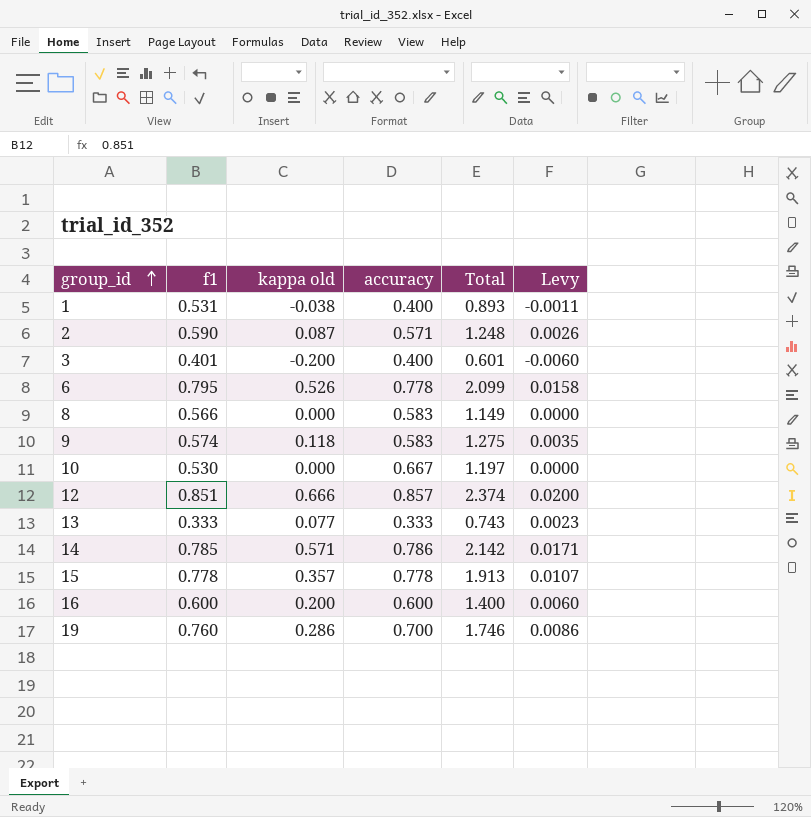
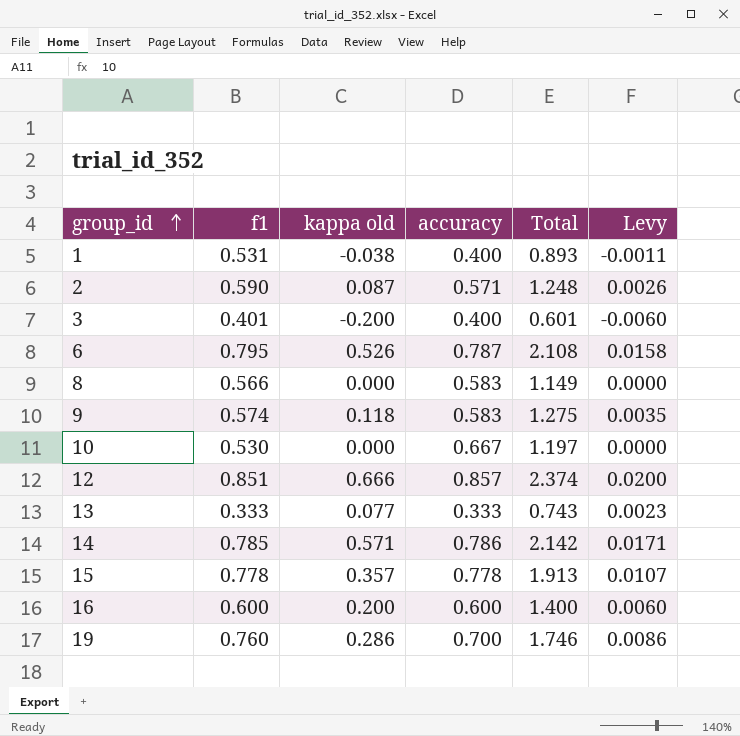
6 | accuracy: 0.778 -> 0.787
6 | Total: 2.099 -> 2.108

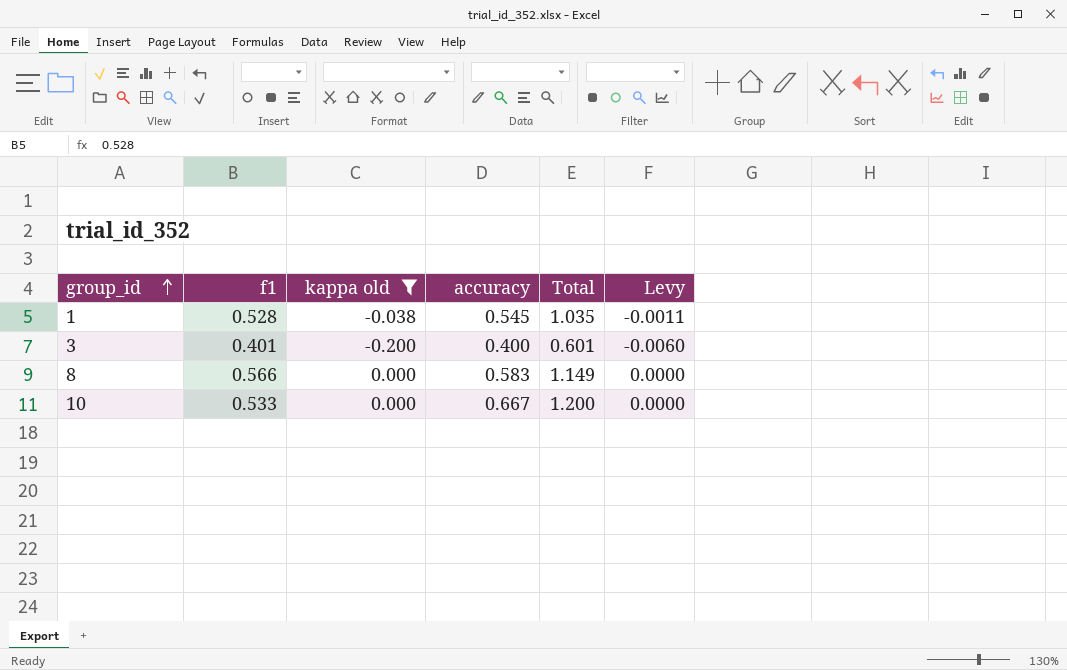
filter: none -> kappa old <= 0.000
1 | f1: 0.531 -> 0.528
1 | accuracy: 0.400 -> 0.545
1 | Total: 0.893 -> 1.035
10 | f1: 0.530 -> 0.533
10 | Total: 1.197 -> 1.200

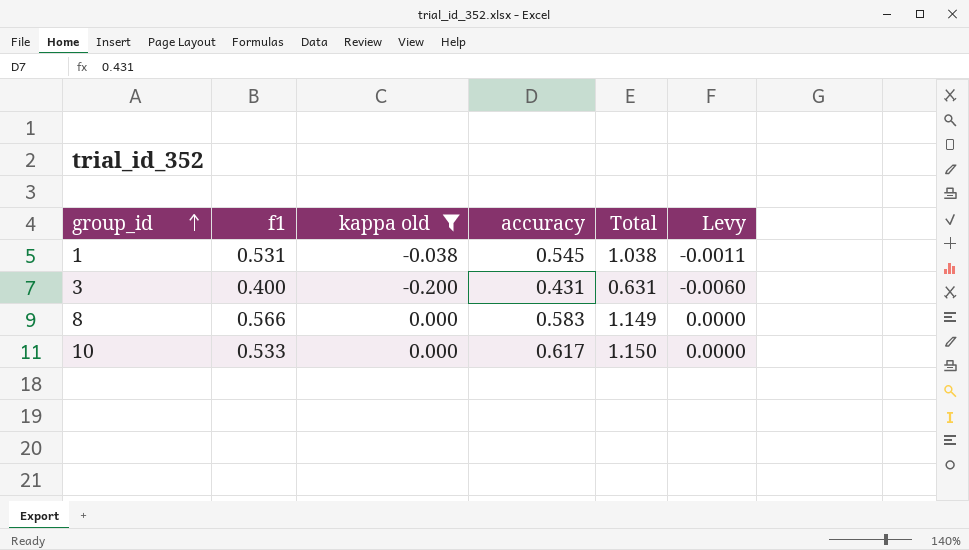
1 | f1: 0.528 -> 0.531
1 | Total: 1.035 -> 1.038
3 | f1: 0.401 -> 0.400
3 | accuracy: 0.400 -> 0.431
3 | Total: 0.601 -> 0.631
10 | accuracy: 0.667 -> 0.617
10 | Total: 1.200 -> 1.150

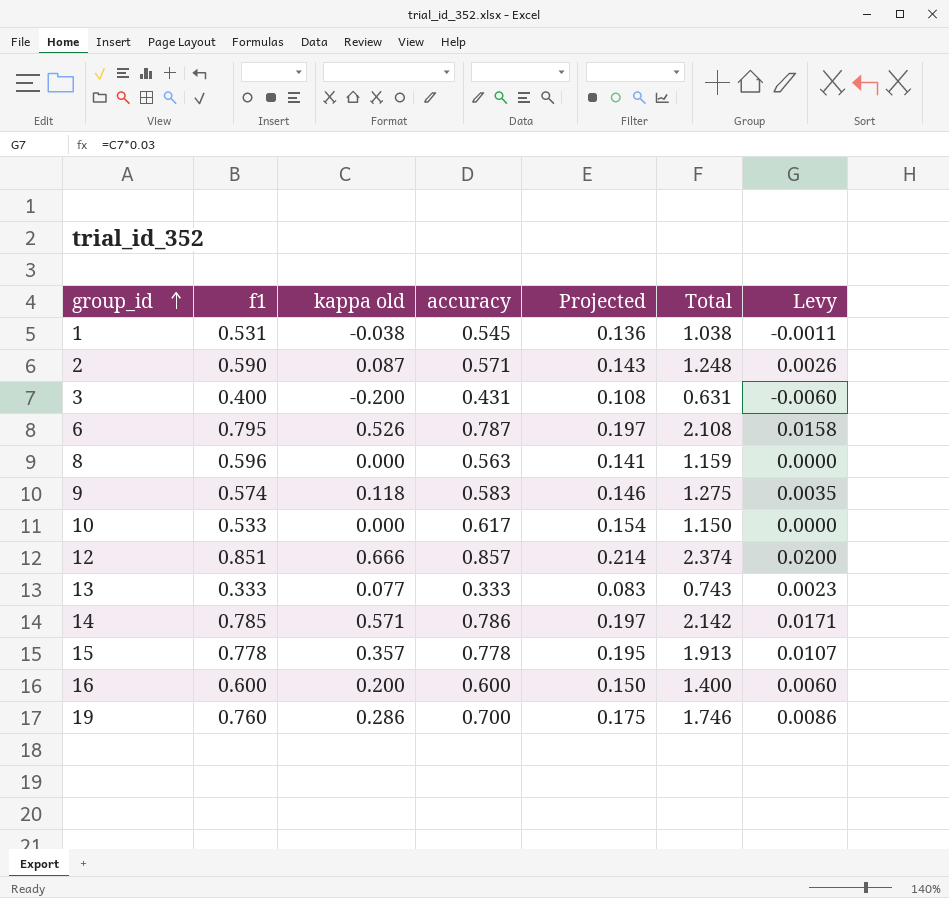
filter: kappa old <= 0.000 -> none
column Projected | formula: none -> [accuracy] * 0.25
8 | f1: 0.566 -> 0.596
8 | accuracy: 0.583 -> 0.563
8 | Total: 1.149 -> 1.159

